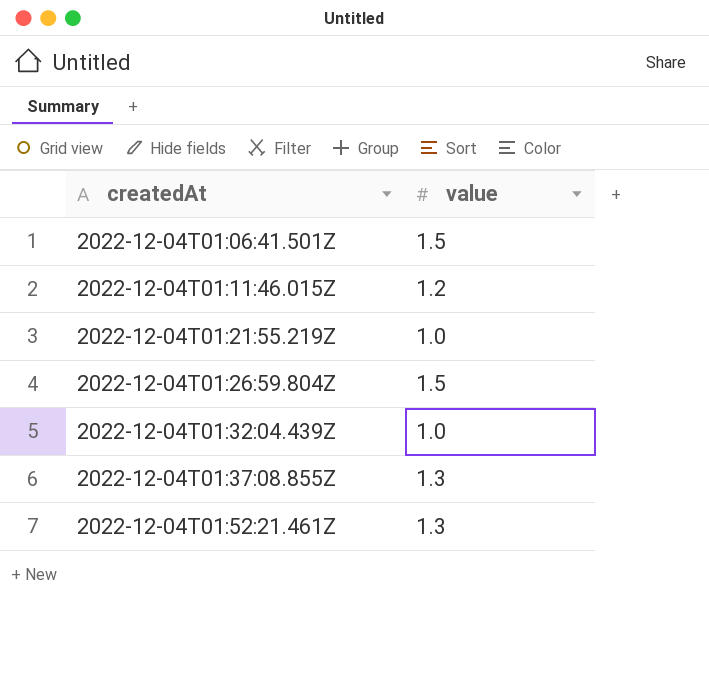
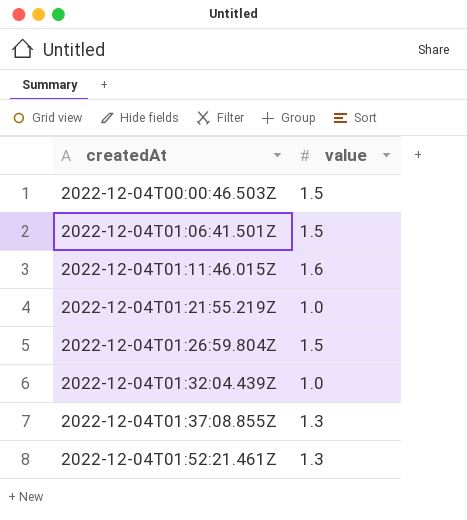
row 2022-12-04T00:00:46.503Z: none -> 1.5
2022-12-04T01:11:46.015Z | value: 1.2 -> 1.6

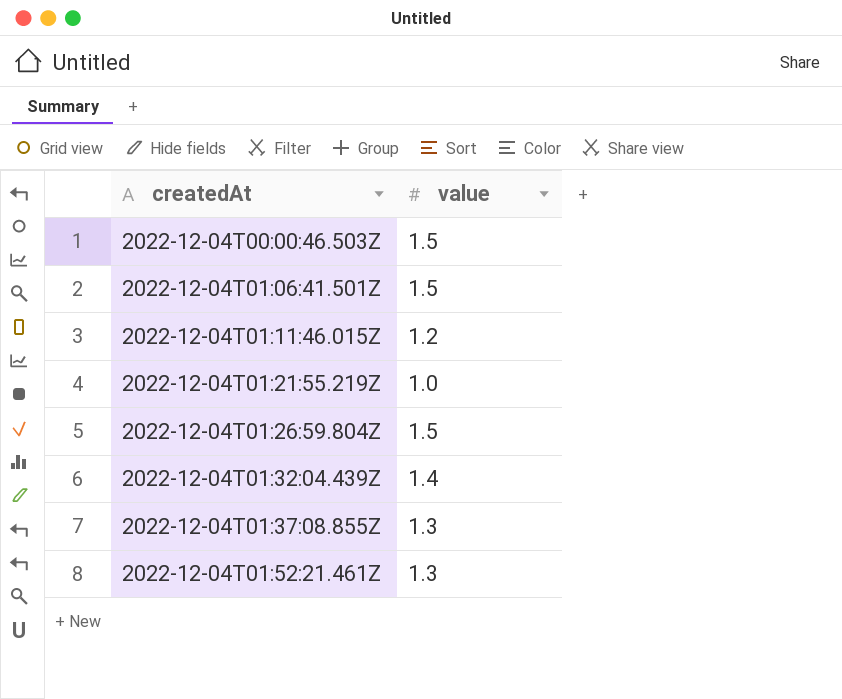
2022-12-04T01:11:46.015Z | value: 1.6 -> 1.2
2022-12-04T01:32:04.439Z | value: 1.0 -> 1.4

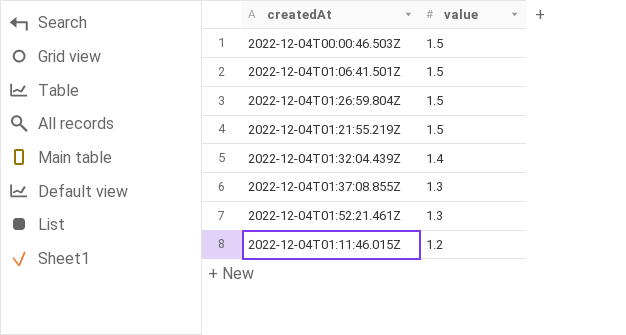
row order: createdAt ascending -> value descending
2022-12-04T01:21:55.219Z | value: 1.0 -> 1.5

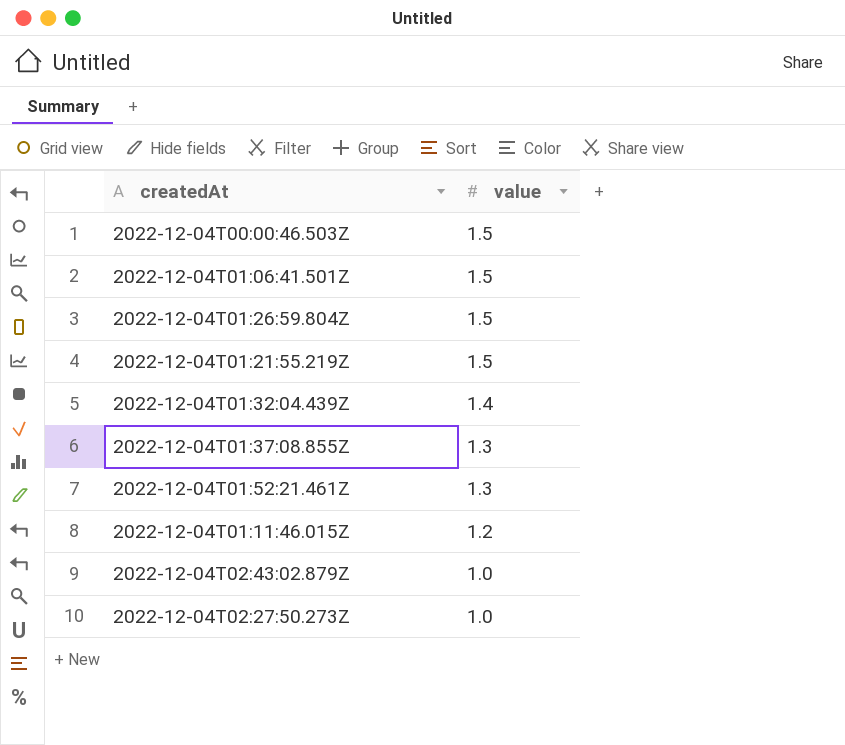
row 2022-12-04T02:43:02.879Z: none -> 1.0
row 2022-12-04T02:27:50.273Z: none -> 1.0

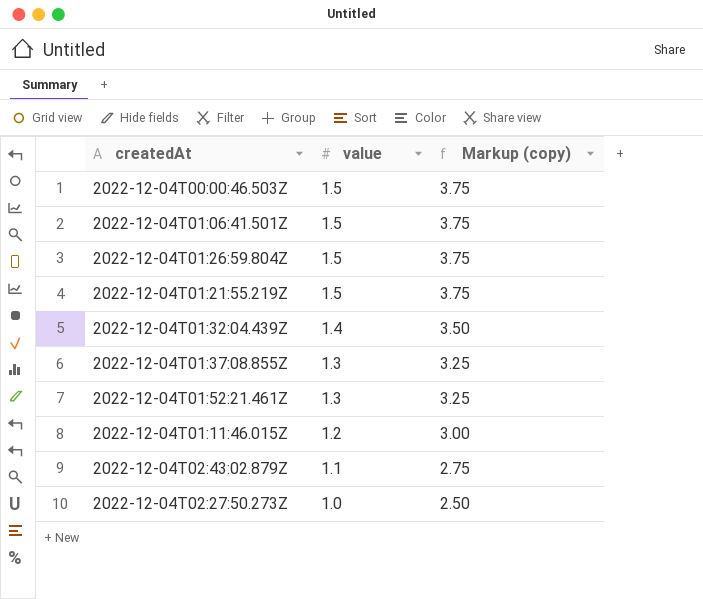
column Markup (copy) | formula: none -> [value] * 2.5
2022-12-04T02:43:02.879Z | value: 1.0 -> 1.1

